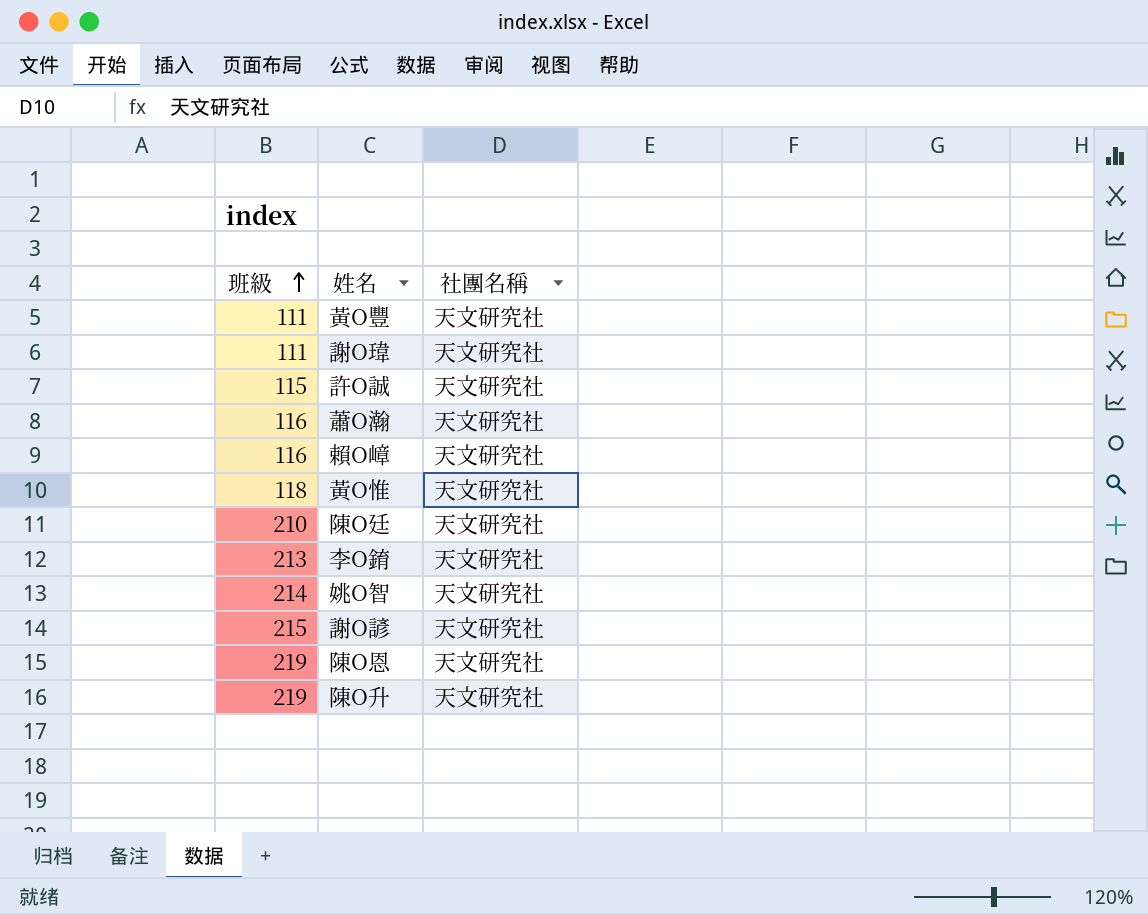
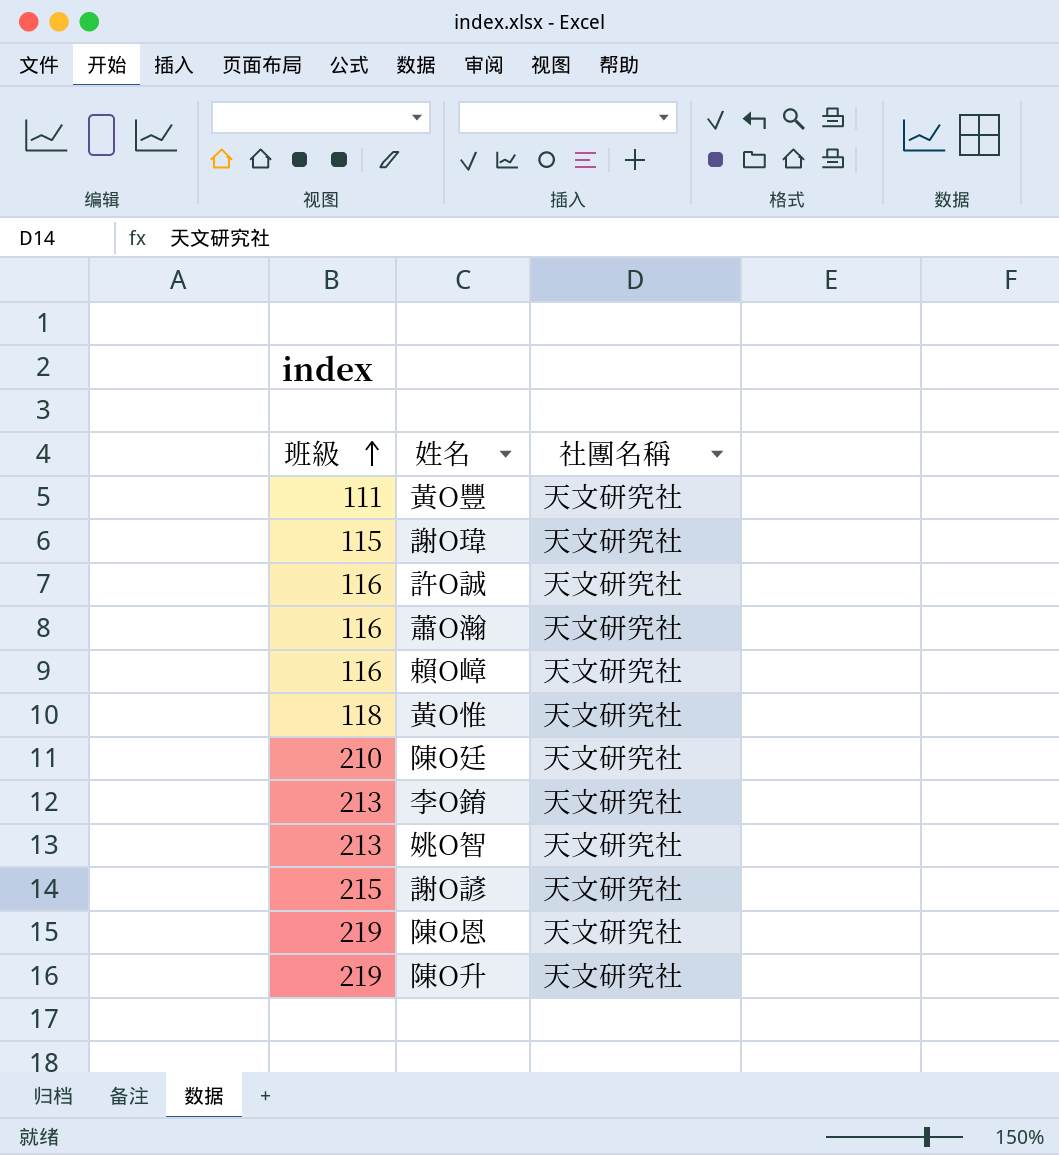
謝O瑋 | 班級: 111 -> 115
許O誠 | 班級: 115 -> 116
姚O智 | 班級: 214 -> 213

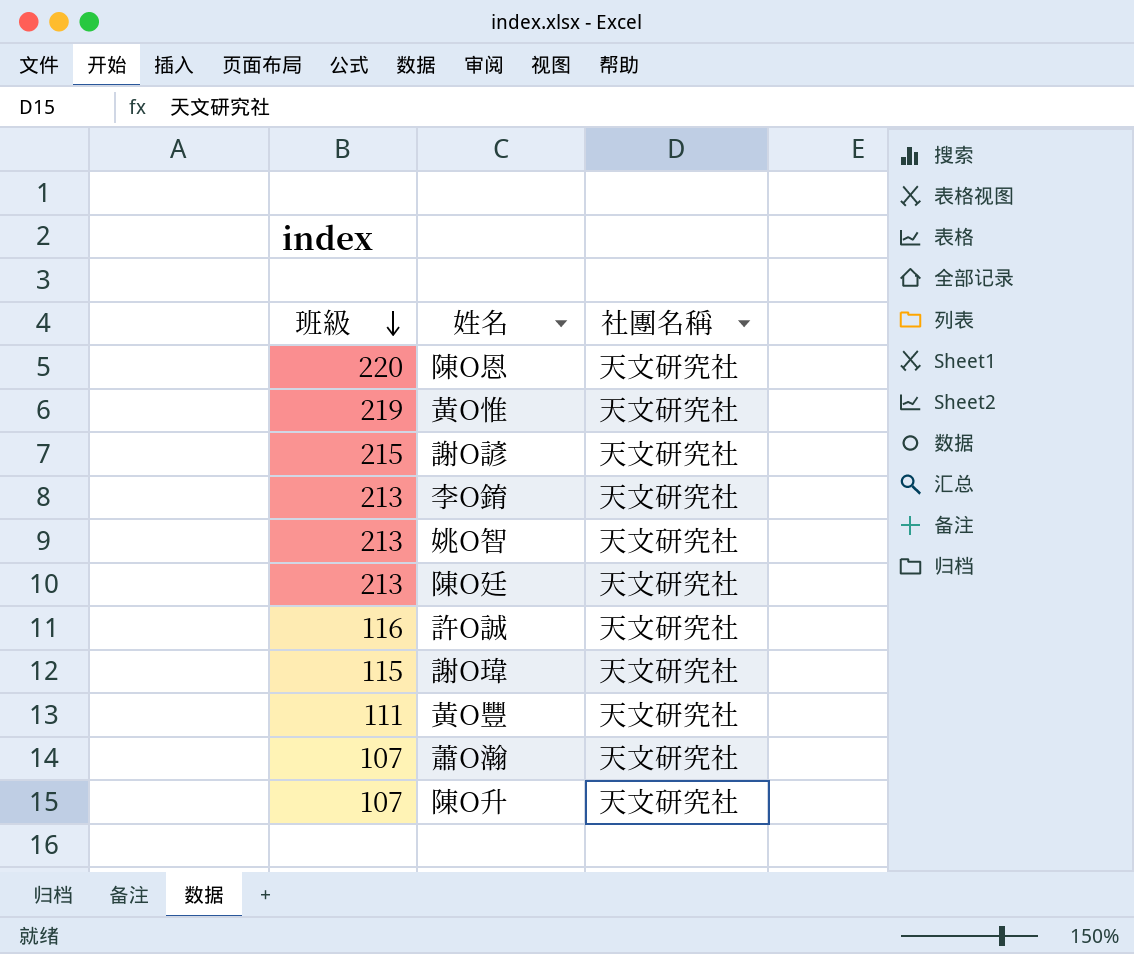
row order: 班級 ascending -> 班級 descending
row 賴O嶂: 116 | 天文研究社 -> none
陳O恩 | 班級: 219 -> 220
黃O惟 | 班級: 118 -> 219
陳O廷 | 班級: 210 -> 213
蕭O瀚 | 班級: 116 -> 107
陳O升 | 班級: 219 -> 107

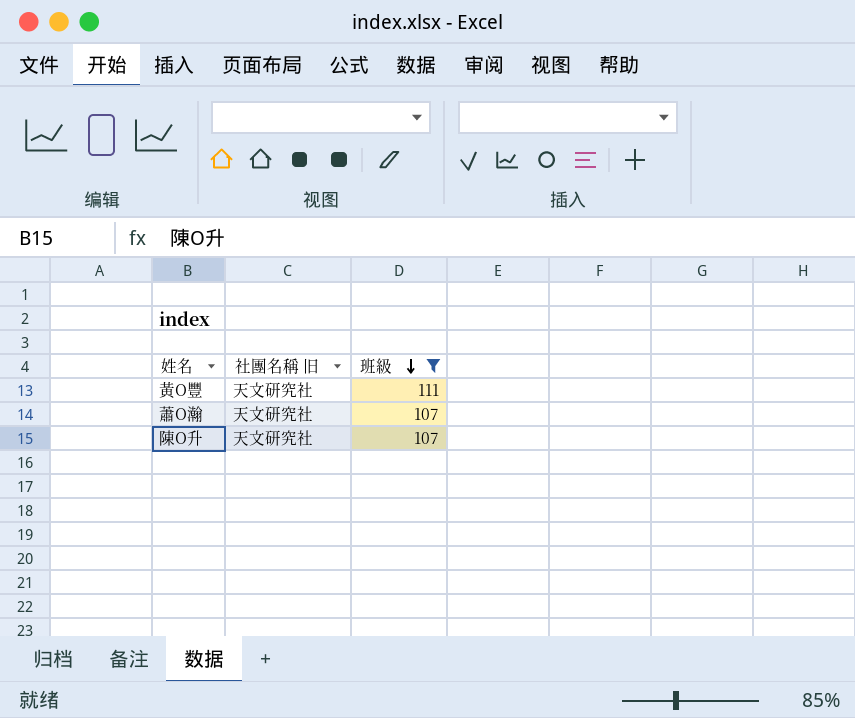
filter: none -> 班級 <= 111
column name: 社團名稱 -> 社團名稱 旧
column 班級 | position: 1 -> 3

